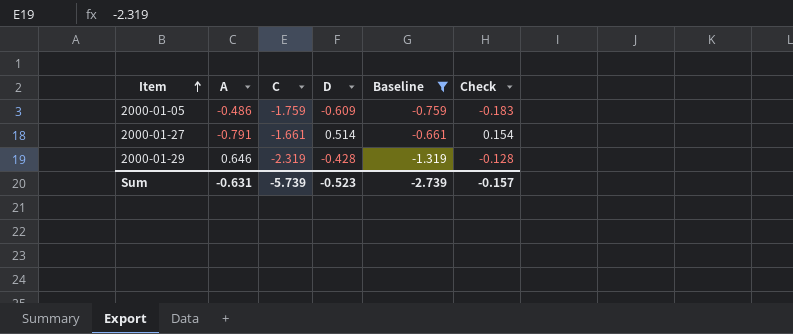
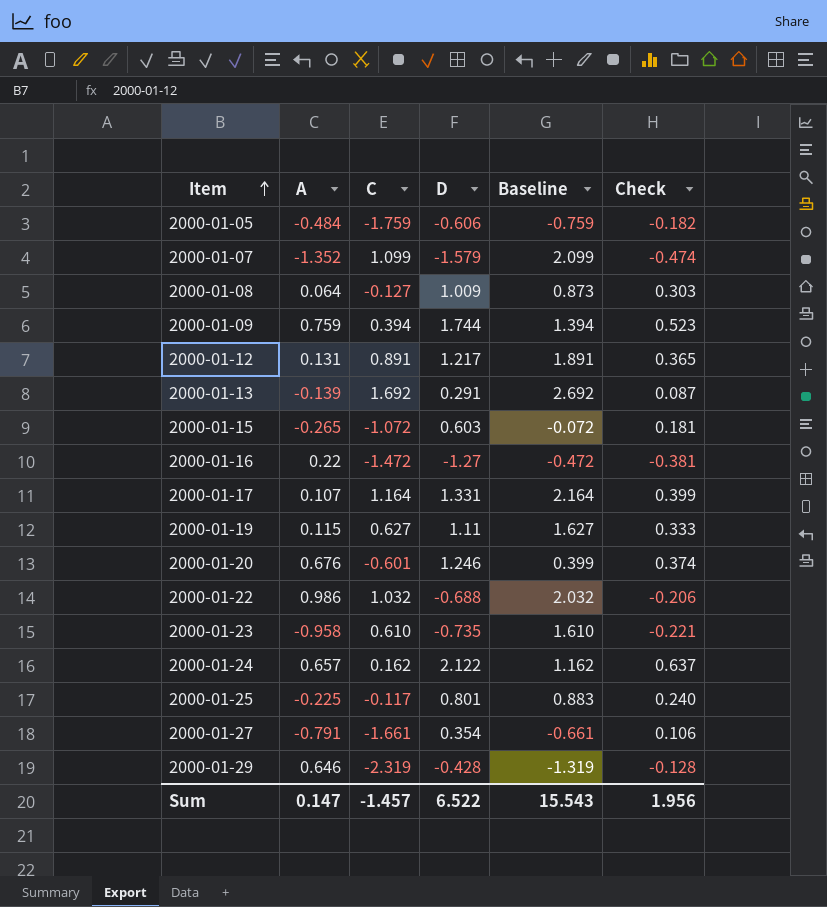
filter: Baseline <= -0.661 -> none
2000-01-05 | A: -0.486 -> -0.484
2000-01-05 | D: -0.609 -> -0.606
2000-01-05 | Check: -0.183 -> -0.182
2000-01-27 | D: 0.514 -> 0.354
2000-01-27 | Check: 0.154 -> 0.106
Sum | A: -0.631 -> 0.147
Sum | C: -5.739 -> -1.457
Sum | D: -0.523 -> 6.522
Sum | Baseline: -2.739 -> 15.543
Sum | Check: -0.157 -> 1.956

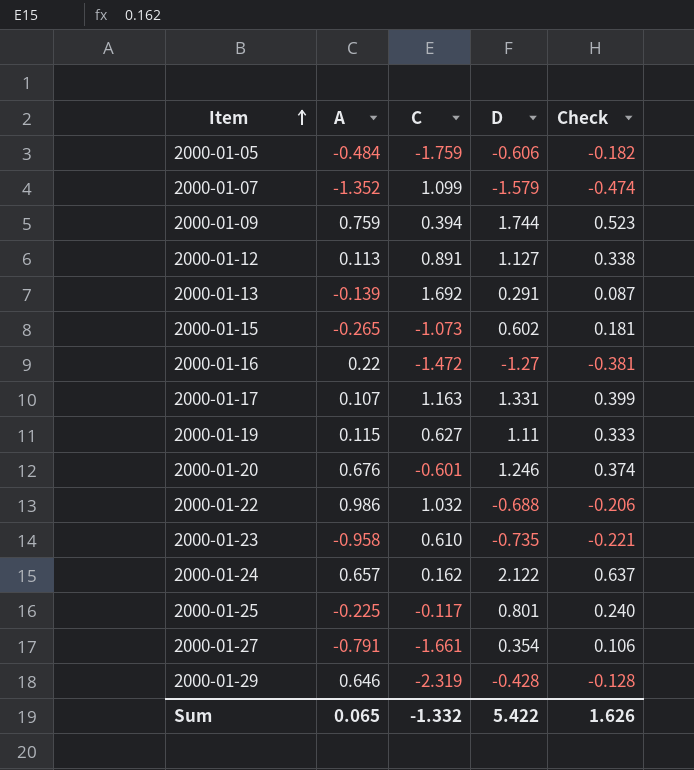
column Baseline | formula: [C] + 1 -> none
row 2000-01-08: 0.064 | -0.127 | 1.009 | 0.873 | 0.303 -> none
2000-01-12 | A: 0.131 -> 0.113
2000-01-12 | D: 1.217 -> 1.127
2000-01-12 | Check: 0.365 -> 0.338
2000-01-15 | C: -1.072 -> -1.073
2000-01-15 | D: 0.603 -> 0.602
2000-01-17 | C: 1.164 -> 1.163
Sum | A: 0.147 -> 0.065
Sum | C: -1.457 -> -1.332
Sum | D: 6.522 -> 5.422
Sum | Check: 1.956 -> 1.626

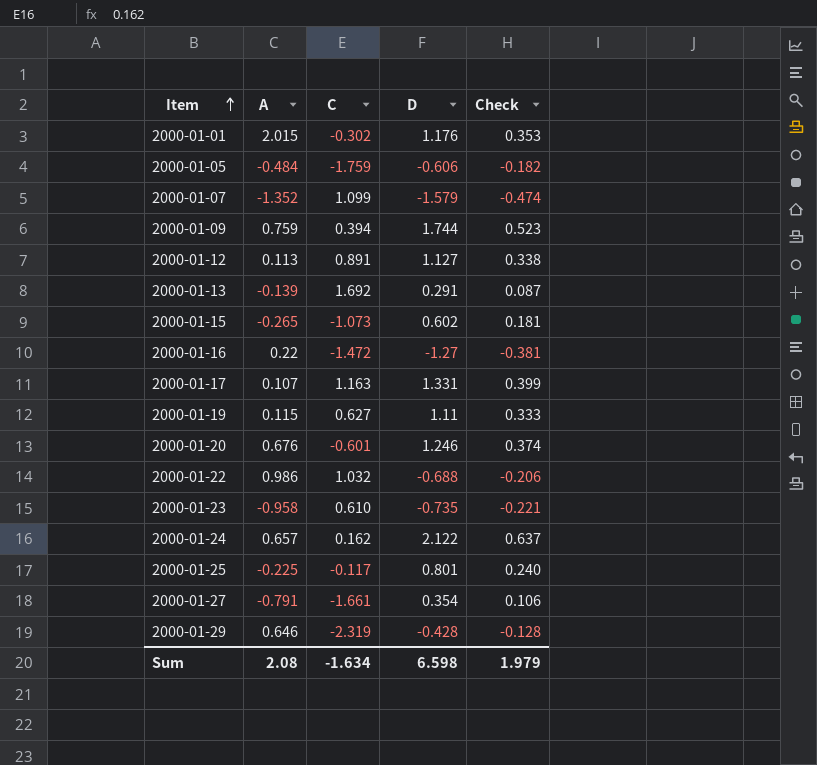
row 2000-01-01: none -> 2.015 | -0.302 | 1.176 | 0.353
Sum | A: 0.065 -> 2.08
Sum | C: -1.332 -> -1.634
Sum | D: 5.422 -> 6.598
Sum | Check: 1.626 -> 1.979

